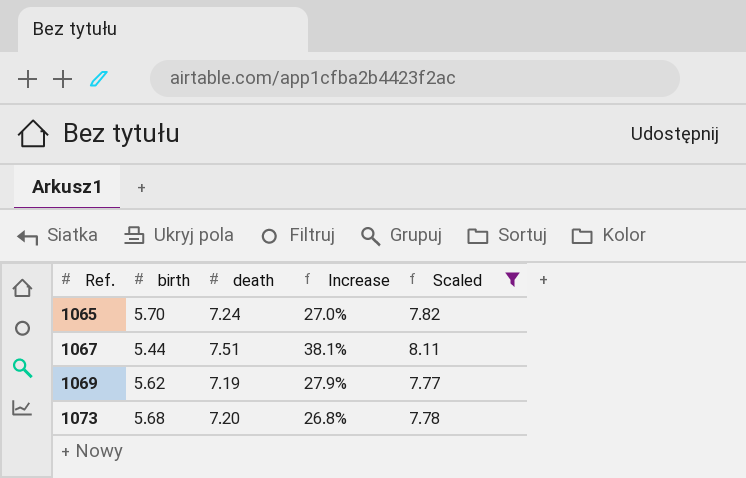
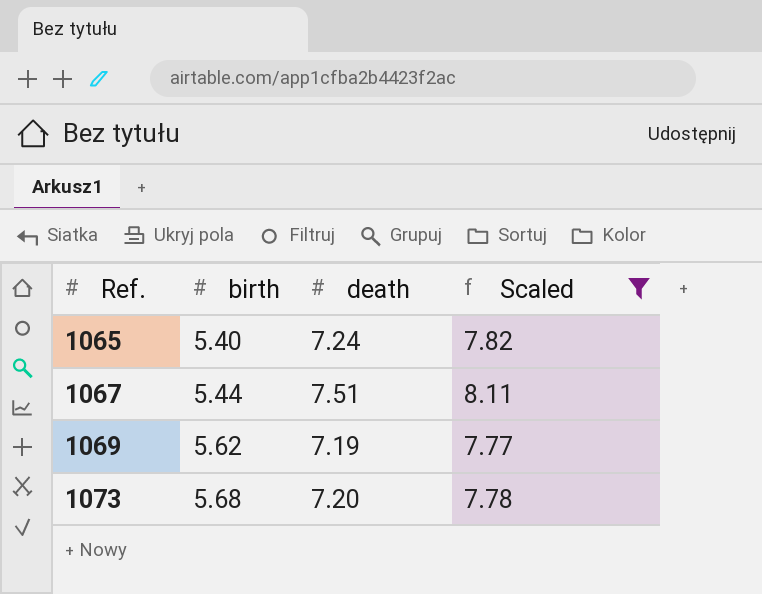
column Increase | formula: ([death] - [birth]) / [birth] -> none
1065 | birth: 5.70 -> 5.40

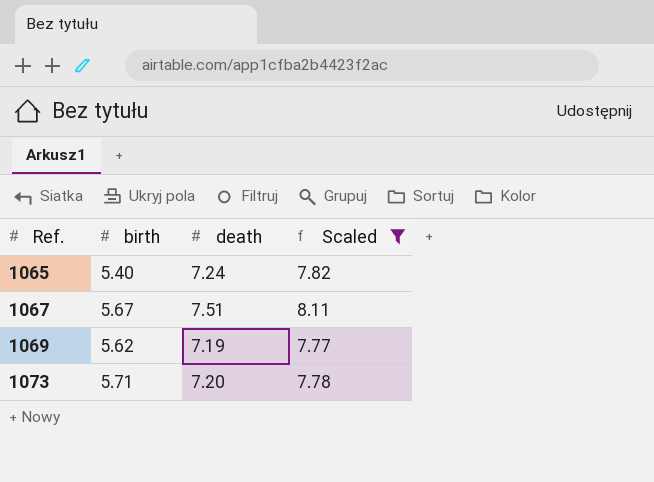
1067 | birth: 5.44 -> 5.67
1073 | birth: 5.68 -> 5.71

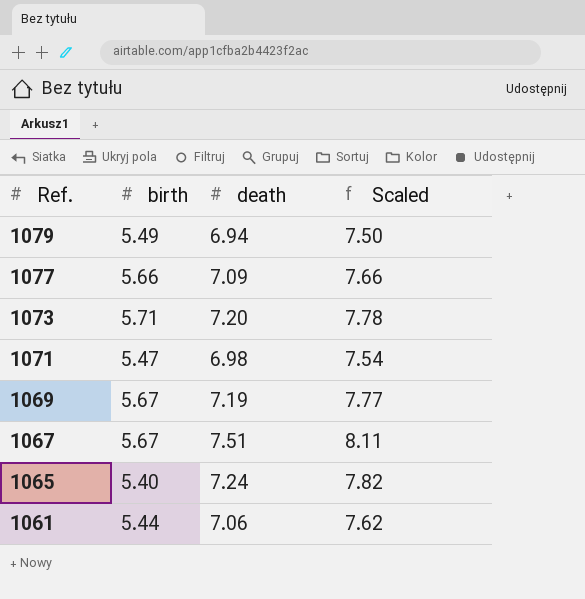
filter: Scaled >= 7.77 -> none
row order: Ref. ascending -> Ref. descending
1069 | birth: 5.62 -> 5.67

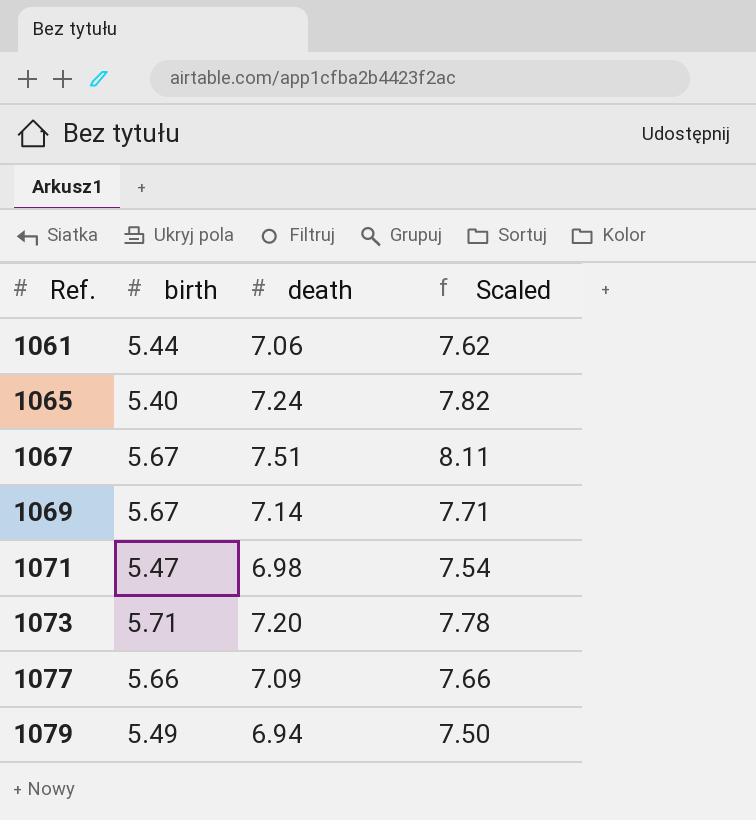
row order: Ref. descending -> Ref. ascending
1069 | death: 7.19 -> 7.14
1069 | Scaled: 7.77 -> 7.71

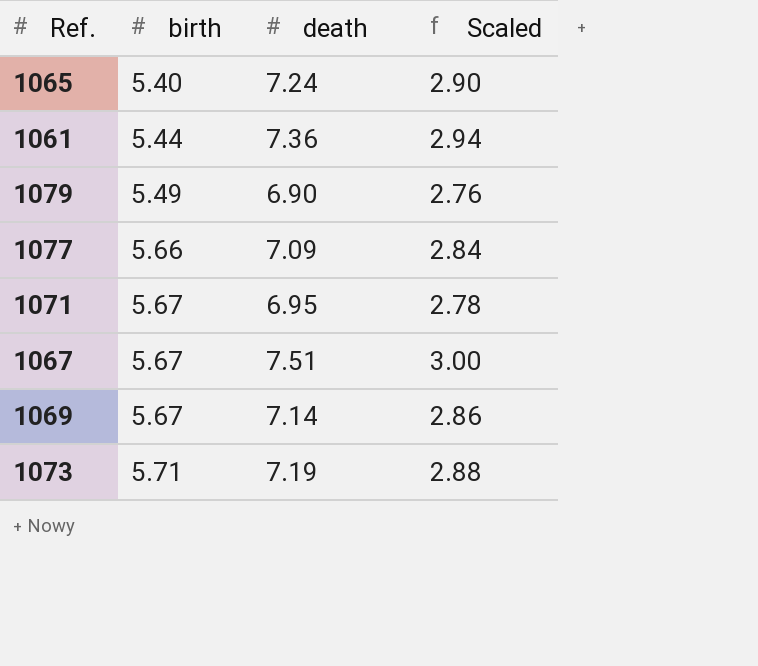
row order: Ref. ascending -> birth ascending
column Scaled | formula: [death] * 1.08 -> [death] * 0.4
1061 | death: 7.06 -> 7.36
1079 | death: 6.94 -> 6.90
1071 | birth: 5.47 -> 5.67
1071 | death: 6.98 -> 6.95
1073 | death: 7.20 -> 7.19

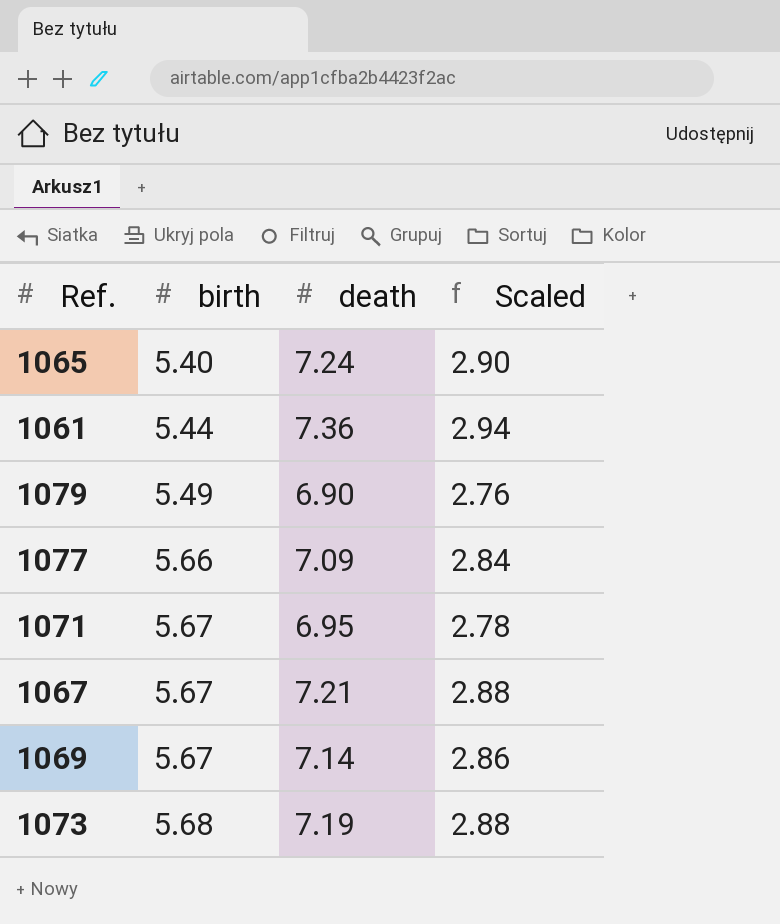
1067 | death: 7.51 -> 7.21
1067 | Scaled: 3.00 -> 2.88
1073 | birth: 5.71 -> 5.68

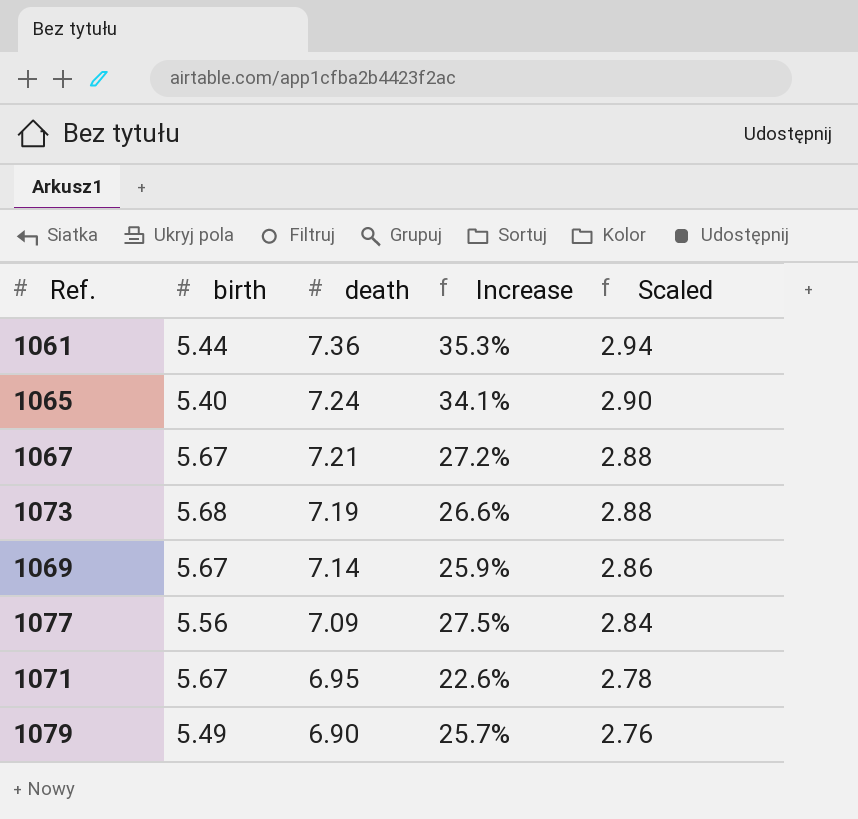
row order: birth ascending -> death descending
column Increase | formula: none -> ([death] - [birth]) / [birth]
1077 | birth: 5.66 -> 5.56

